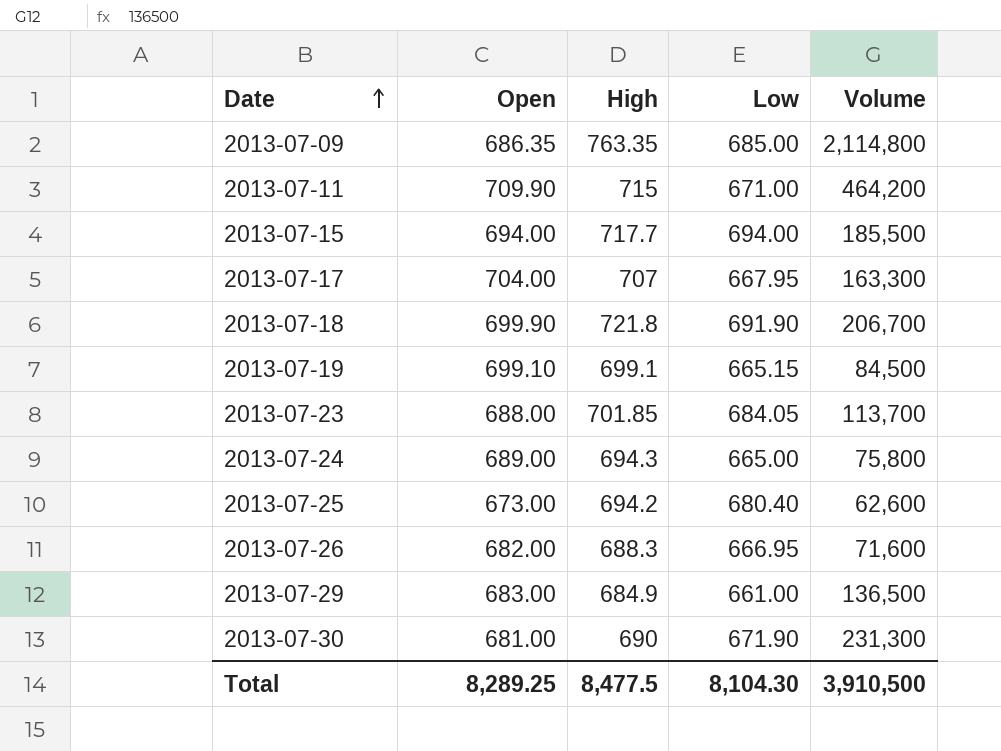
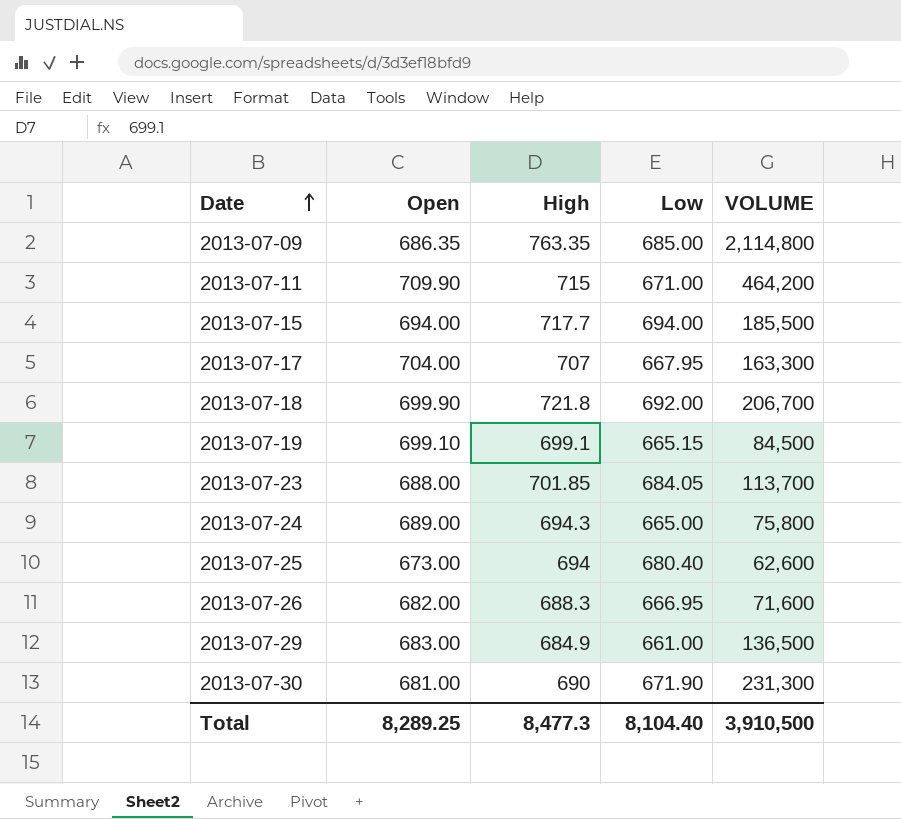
column name: Volume -> VOLUME
2013-07-18 | Low: 691.90 -> 692.00
2013-07-25 | High: 694.2 -> 694
Total | High: 8,477.5 -> 8,477.3
Total | Low: 8,104.30 -> 8,104.40

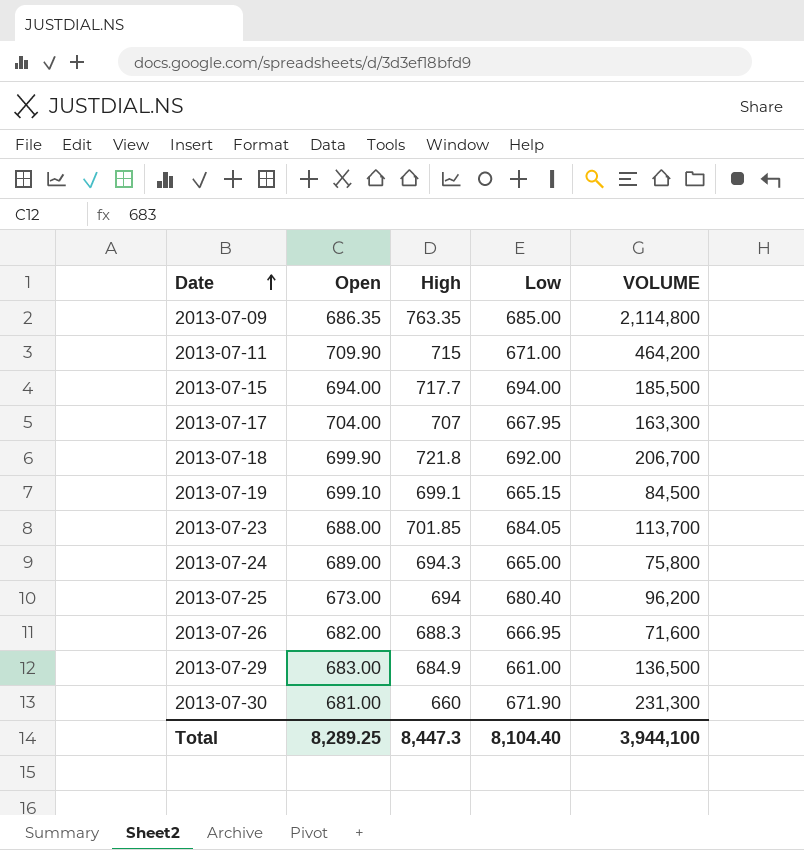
2013-07-25 | VOLUME: 62,600 -> 96,200
2013-07-30 | High: 690 -> 660
Total | High: 8,477.3 -> 8,447.3
Total | VOLUME: 3,910,500 -> 3,944,100

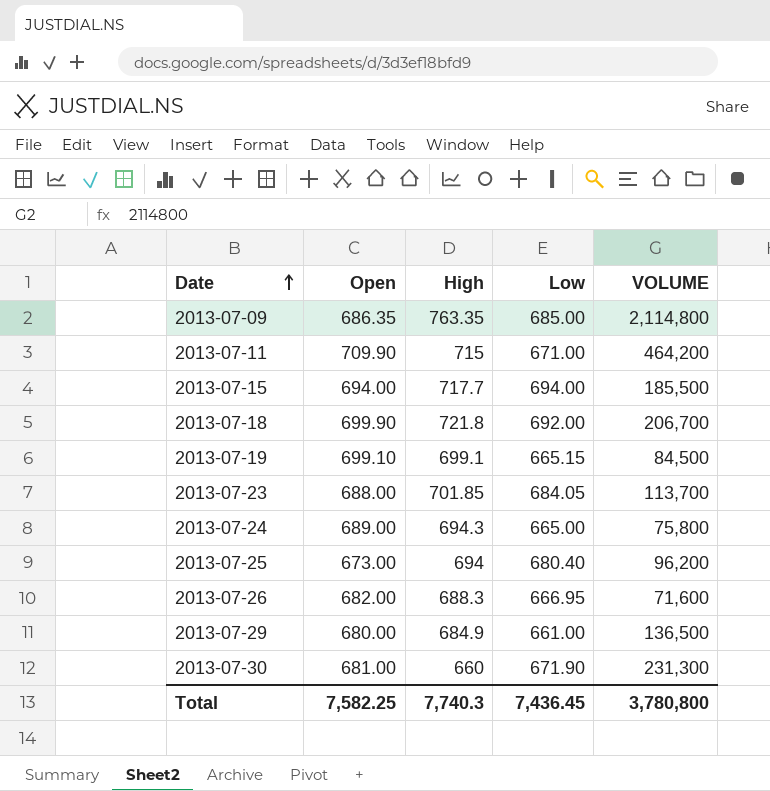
row 2013-07-17: 704.00 | 707 | 667.95 | 163,300 -> none
2013-07-29 | Open: 683.00 -> 680.00
Total | Open: 8,289.25 -> 7,582.25
Total | High: 8,447.3 -> 7,740.3
Total | Low: 8,104.40 -> 7,436.45
Total | VOLUME: 3,944,100 -> 3,780,800

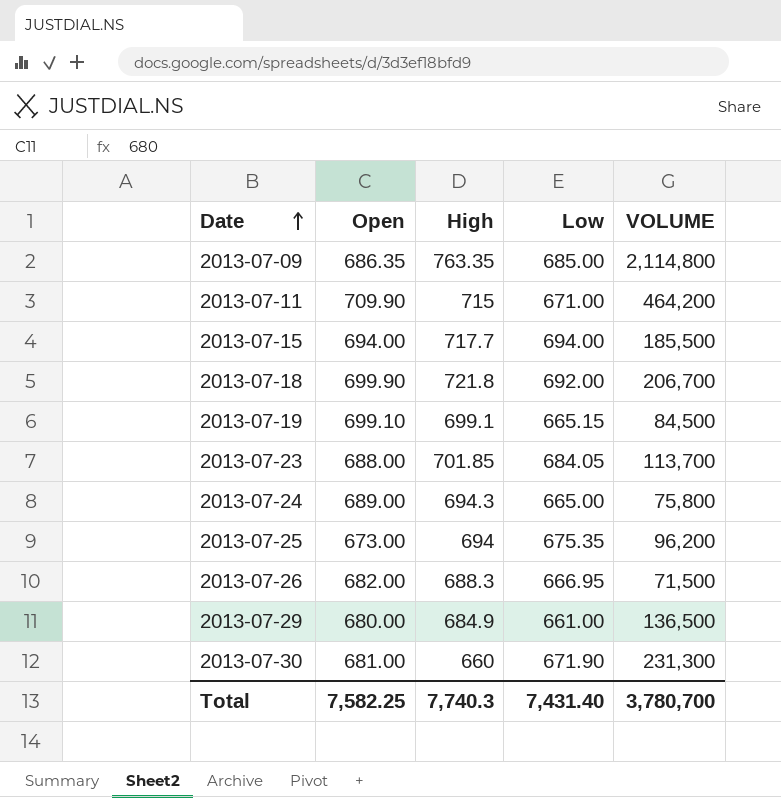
2013-07-25 | Low: 680.40 -> 675.35
2013-07-26 | VOLUME: 71,600 -> 71,500
Total | Low: 7,436.45 -> 7,431.40
Total | VOLUME: 3,780,800 -> 3,780,700

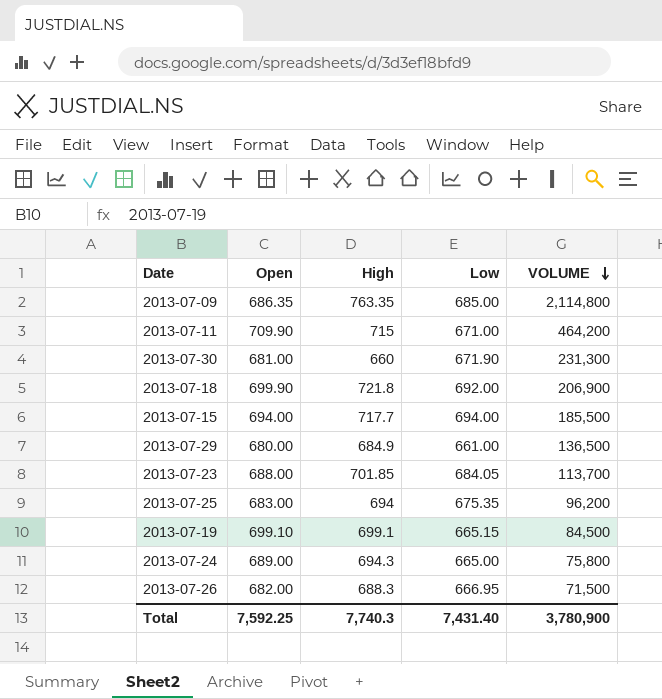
row order: Date ascending -> VOLUME descending
2013-07-18 | VOLUME: 206,700 -> 206,900
2013-07-25 | Open: 673.00 -> 683.00
Total | Open: 7,582.25 -> 7,592.25
Total | VOLUME: 3,780,700 -> 3,780,900

